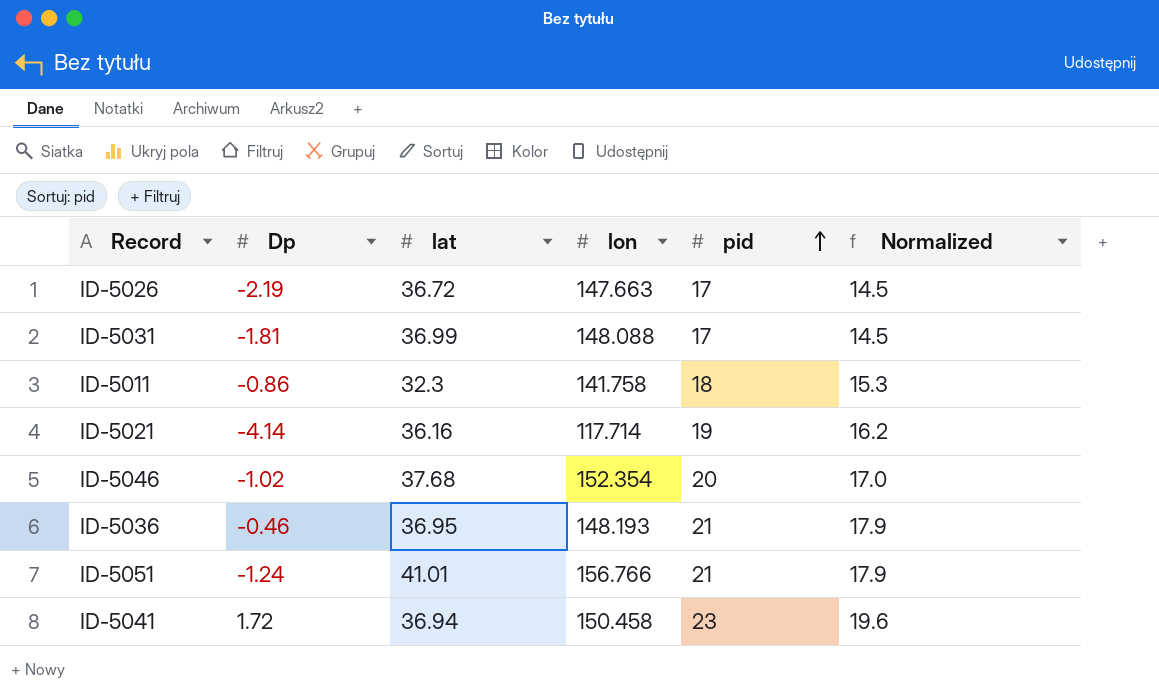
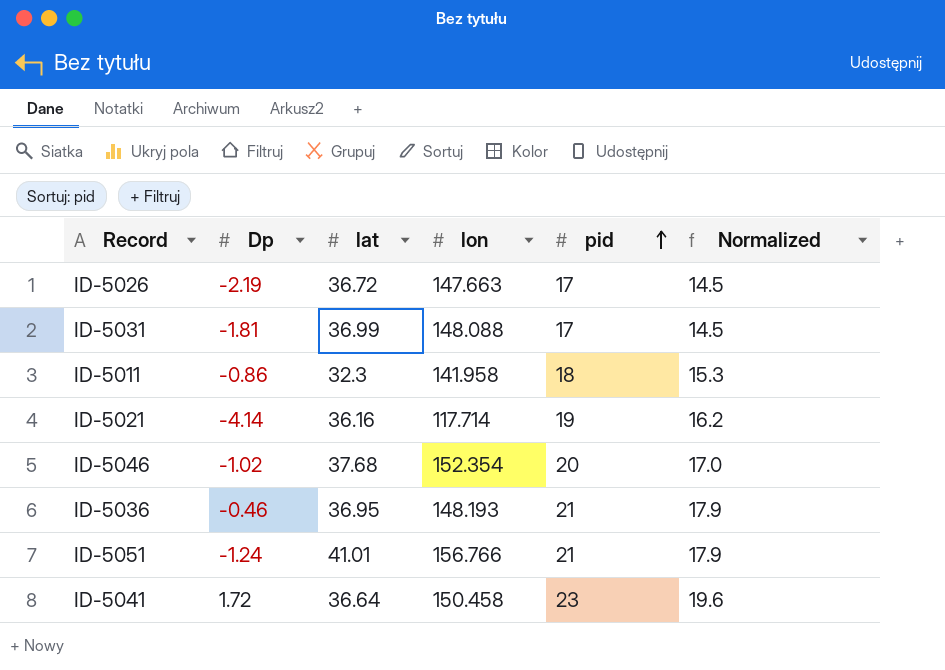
ID-5011 | lon: 141.758 -> 141.958
ID-5041 | lat: 36.94 -> 36.64

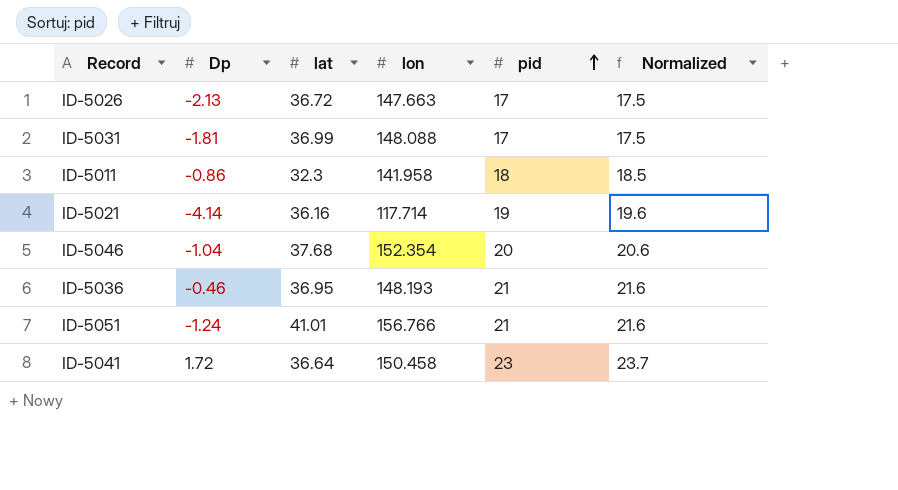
column Normalized | formula: [pid] * 0.85 -> [pid] * 1.03
ID-5026 | Dp: -2.19 -> -2.13
ID-5046 | Dp: -1.02 -> -1.04

